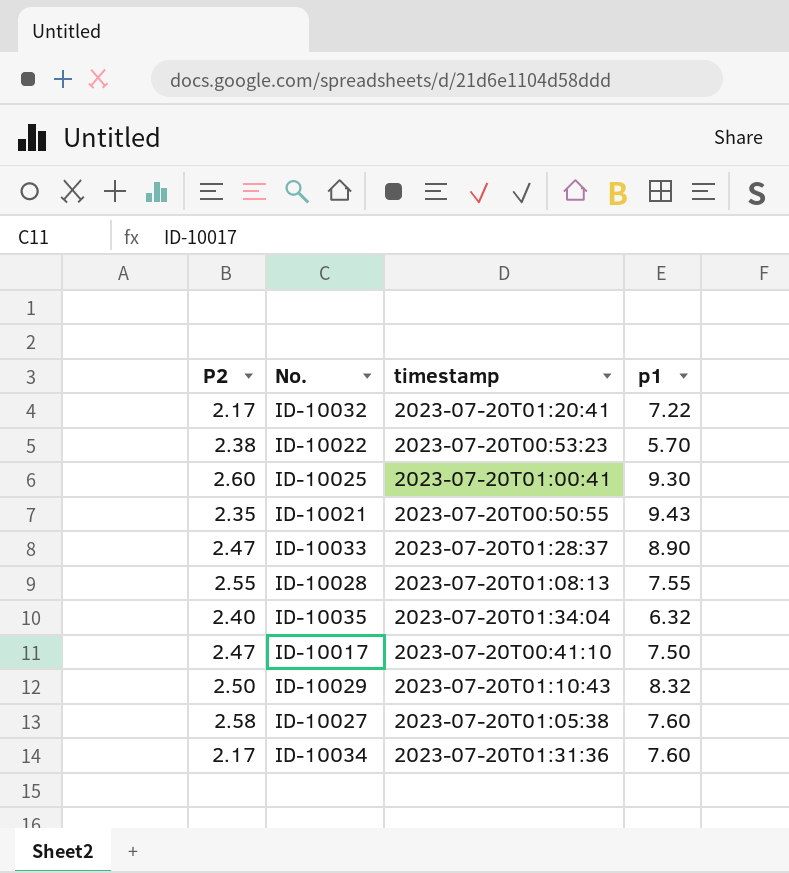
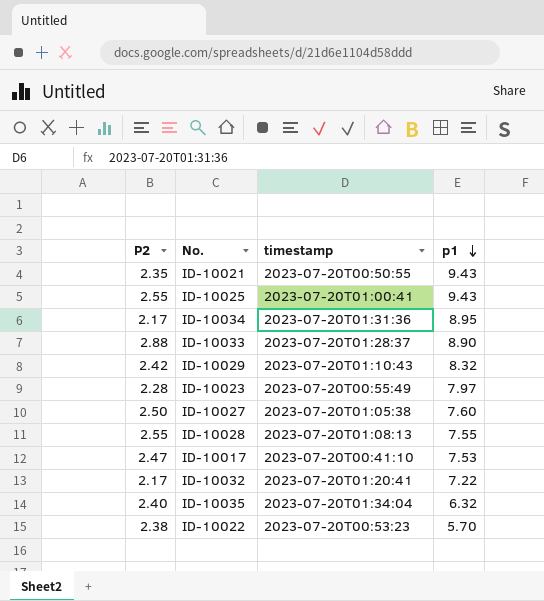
row order: none -> p1 descending
ID-10025 | P2: 2.60 -> 2.55
ID-10025 | p1: 9.30 -> 9.43
ID-10034 | p1: 7.60 -> 8.95
ID-10033 | P2: 2.47 -> 2.88
ID-10029 | P2: 2.50 -> 2.42
row ID-10023: none -> 2.28 | 2023-07-20T00:55:49 | 7.97
ID-10027 | P2: 2.58 -> 2.50
ID-10017 | p1: 7.50 -> 7.53

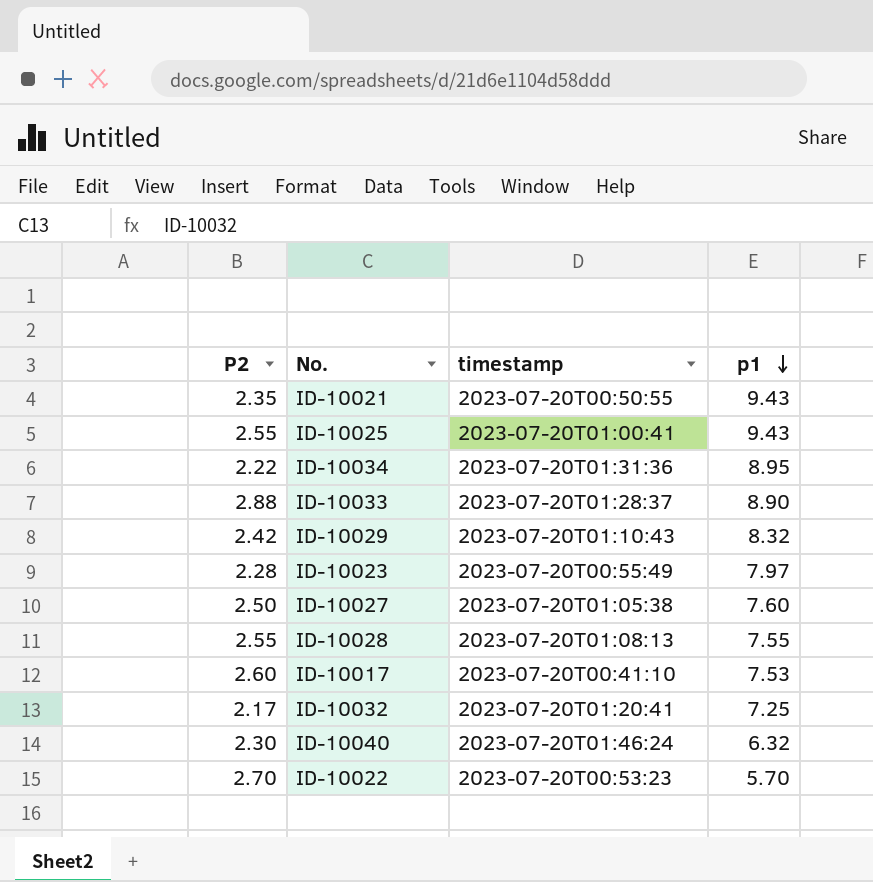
row ID-10035: 2.40 | 2023-07-20T01:34:04 | 6.32 -> none
ID-10034 | P2: 2.17 -> 2.22
ID-10017 | P2: 2.47 -> 2.60
ID-10032 | p1: 7.22 -> 7.25
row ID-10040: none -> 2.30 | 2023-07-20T01:46:24 | 6.32
ID-10022 | P2: 2.38 -> 2.70

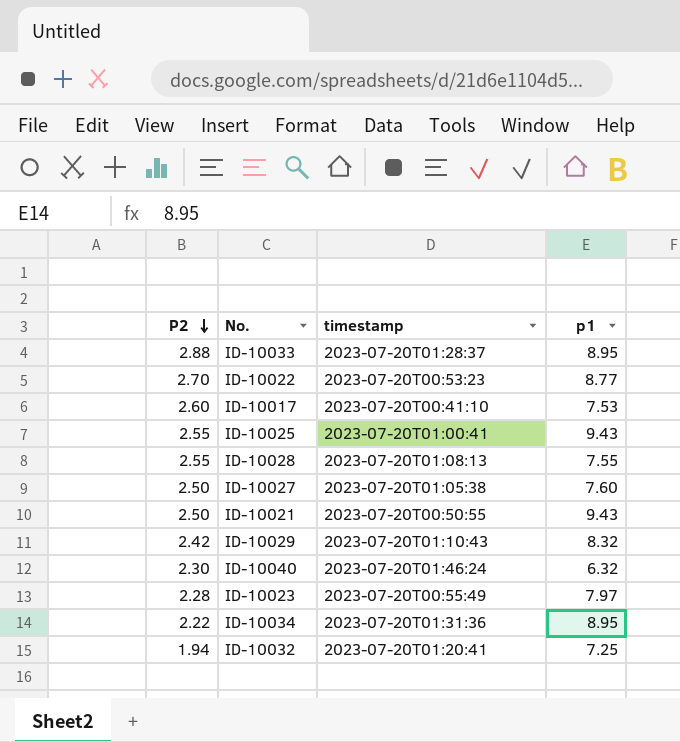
row order: p1 descending -> P2 descending
ID-10033 | p1: 8.90 -> 8.95
ID-10022 | p1: 5.70 -> 8.77
ID-10021 | P2: 2.35 -> 2.50
ID-10032 | P2: 2.17 -> 1.94

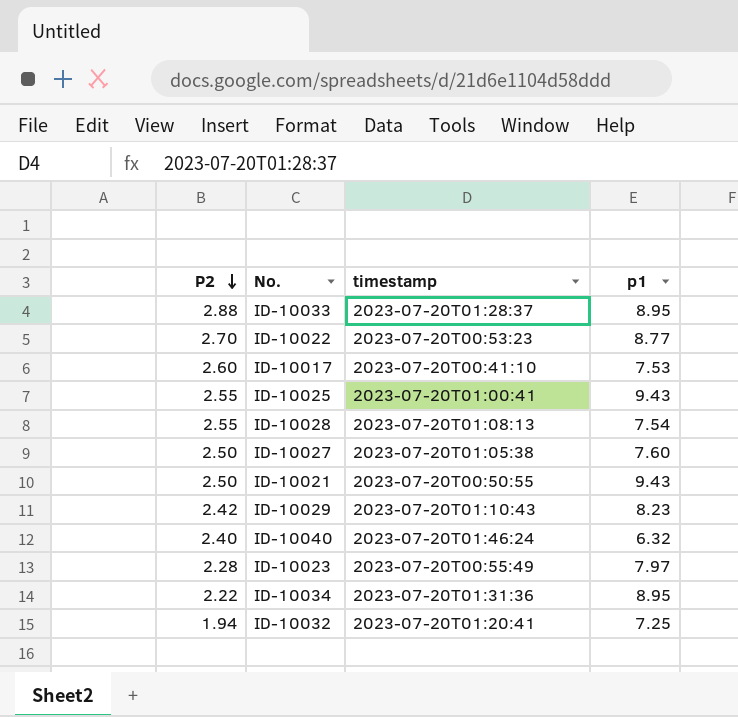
ID-10028 | p1: 7.55 -> 7.54
ID-10029 | p1: 8.32 -> 8.23
ID-10040 | P2: 2.30 -> 2.40

